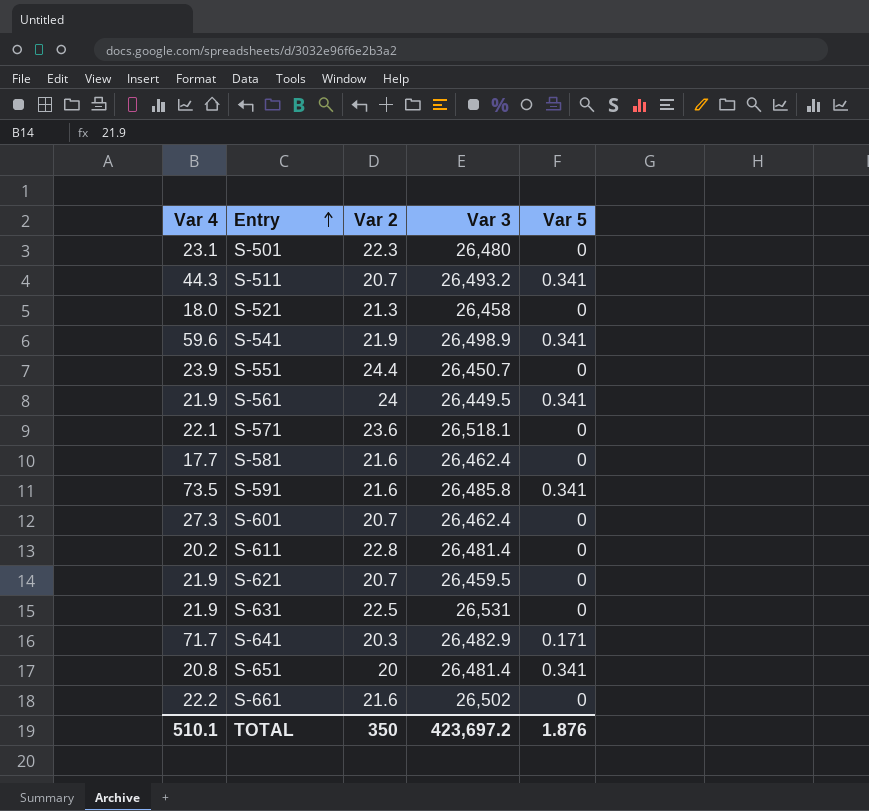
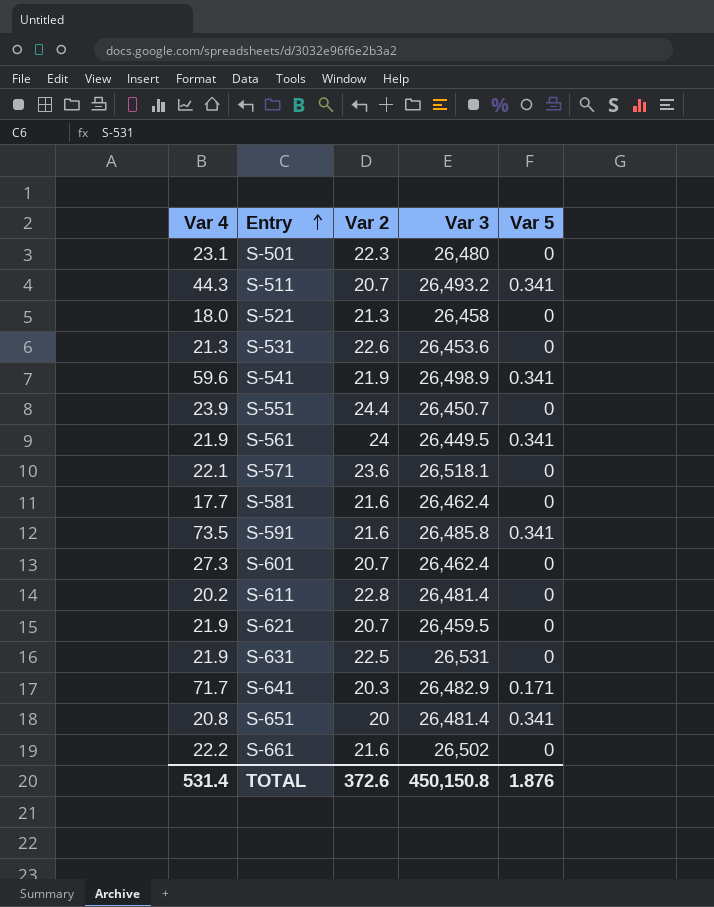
row S-531: none -> 21.3 | 22.6 | 26,453.6 | 0
TOTAL | Var 4: 510.1 -> 531.4
TOTAL | Var 2: 350 -> 372.6
TOTAL | Var 3: 423,697.2 -> 450,150.8

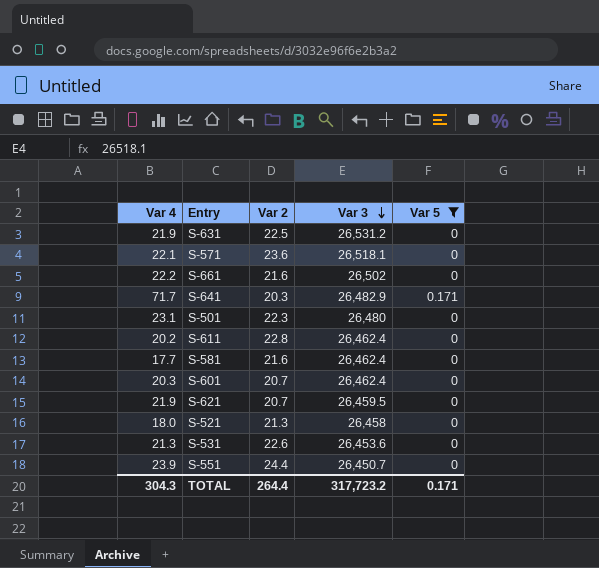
filter: none -> Var 5 != 0.341
row order: Entry ascending -> Var 3 descending
S-631 | Var 3: 26,531 -> 26,531.2
S-611 | Var 3: 26,481.4 -> 26,462.4
S-601 | Var 4: 27.3 -> 20.3
TOTAL | Var 4: 531.4 -> 304.3
TOTAL | Var 2: 372.6 -> 264.4
TOTAL | Var 3: 450,150.8 -> 317,723.2
TOTAL | Var 5: 1.876 -> 0.171

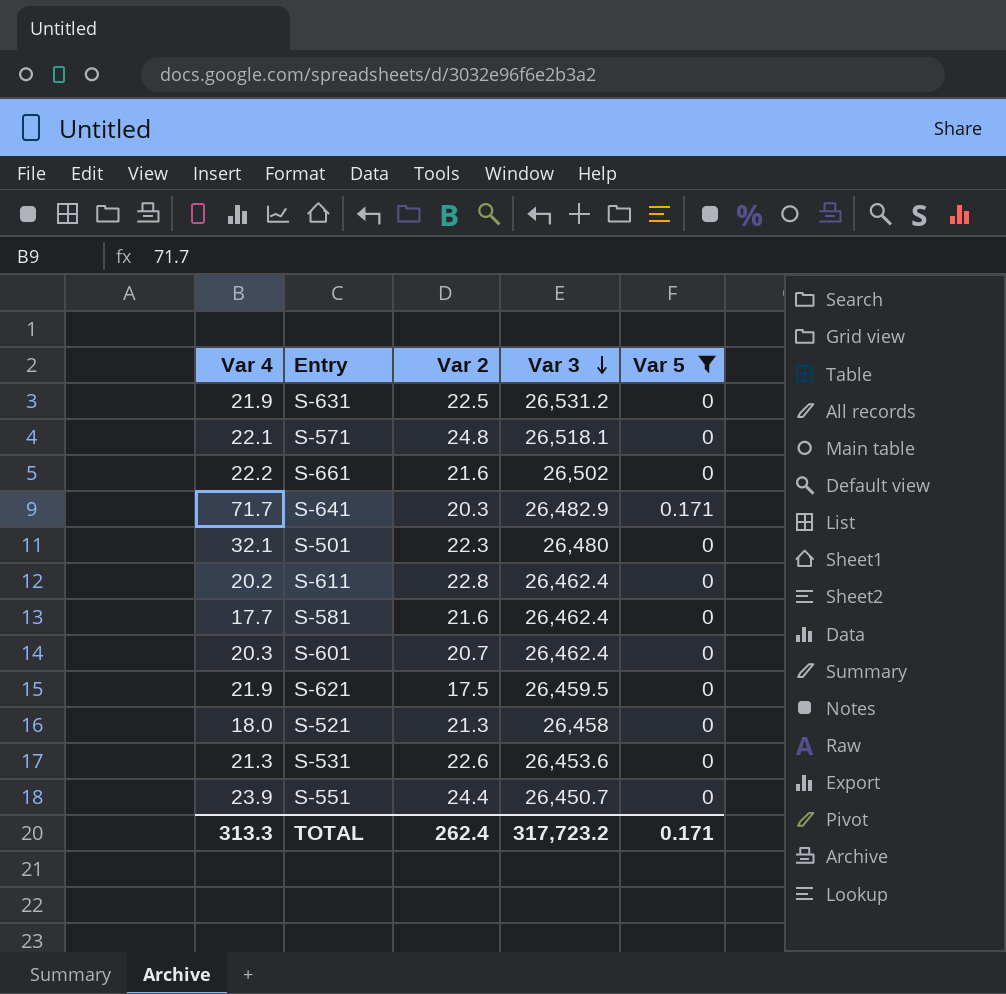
S-571 | Var 2: 23.6 -> 24.8
S-501 | Var 4: 23.1 -> 32.1
S-621 | Var 2: 20.7 -> 17.5
TOTAL | Var 4: 304.3 -> 313.3
TOTAL | Var 2: 264.4 -> 262.4

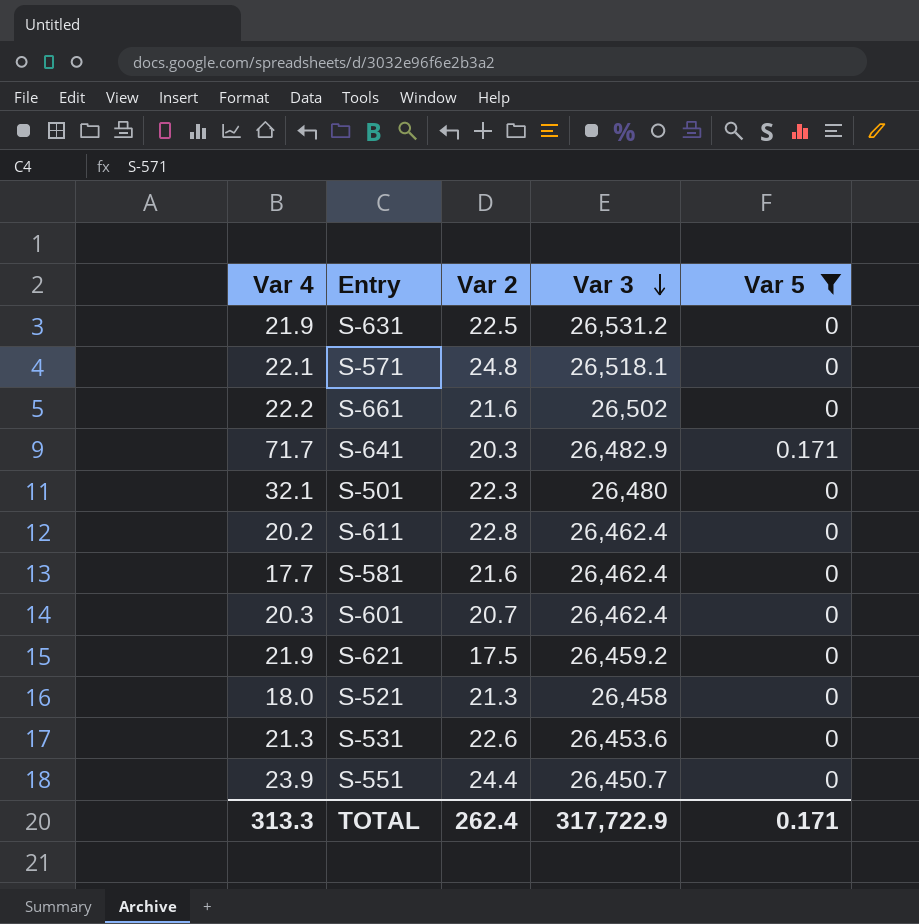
S-621 | Var 3: 26,459.5 -> 26,459.2
TOTAL | Var 3: 317,723.2 -> 317,722.9

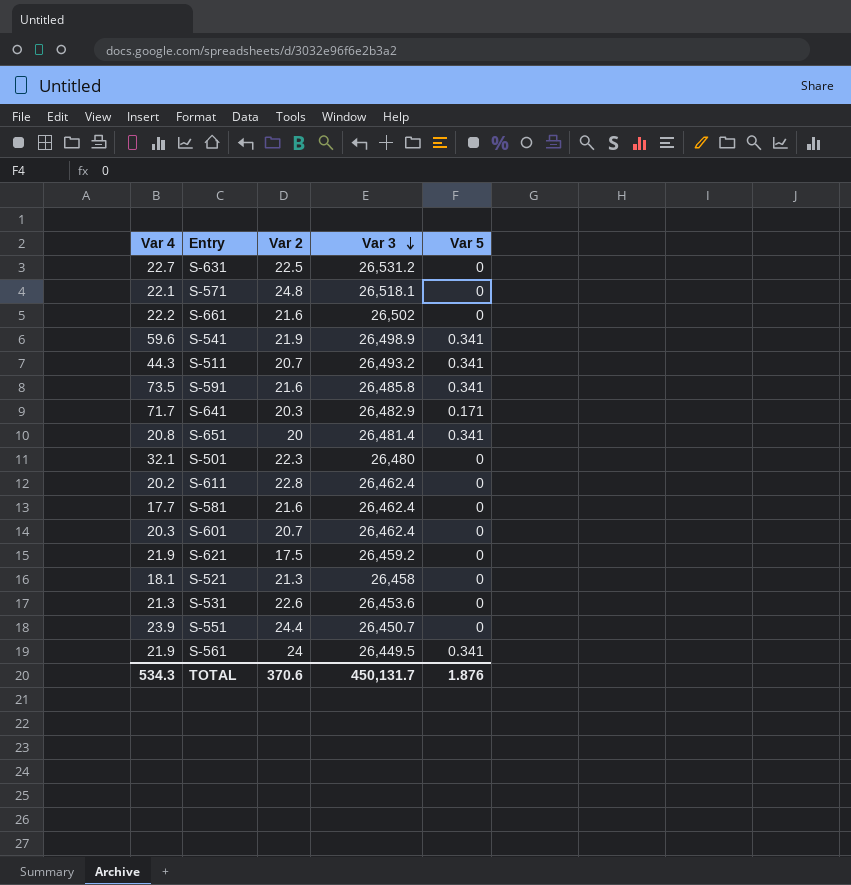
filter: Var 5 != 0.341 -> none
S-631 | Var 4: 21.9 -> 22.7
S-521 | Var 4: 18.0 -> 18.1
TOTAL | Var 4: 313.3 -> 534.3
TOTAL | Var 2: 262.4 -> 370.6
TOTAL | Var 3: 317,722.9 -> 450,131.7
TOTAL | Var 5: 0.171 -> 1.876

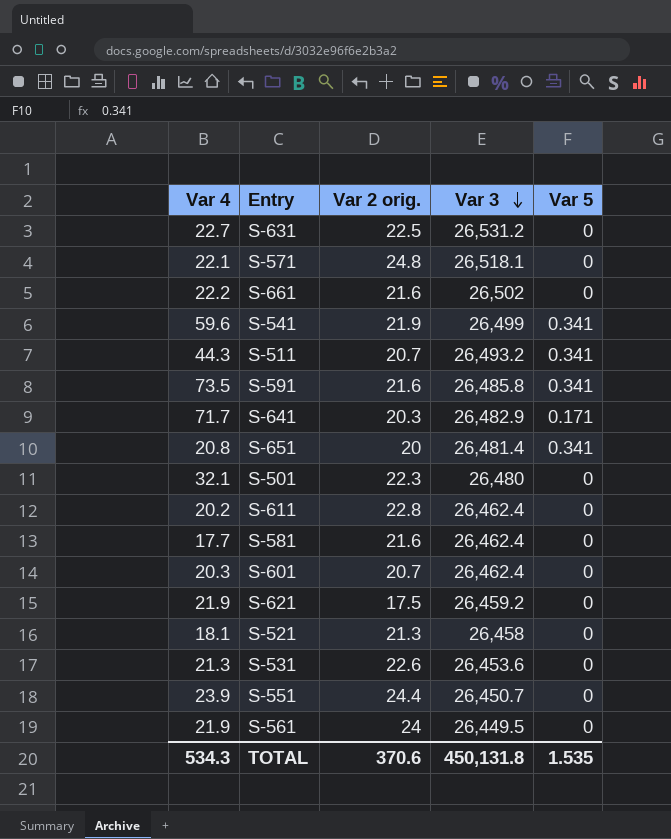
column name: Var 2 -> Var 2 orig.
S-541 | Var 3: 26,498.9 -> 26,499
S-561 | Var 5: 0.341 -> 0
TOTAL | Var 3: 450,131.7 -> 450,131.8
TOTAL | Var 5: 1.876 -> 1.535

